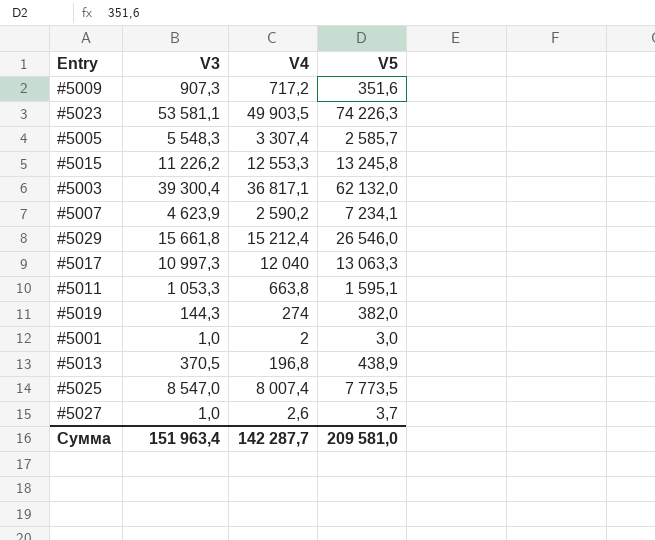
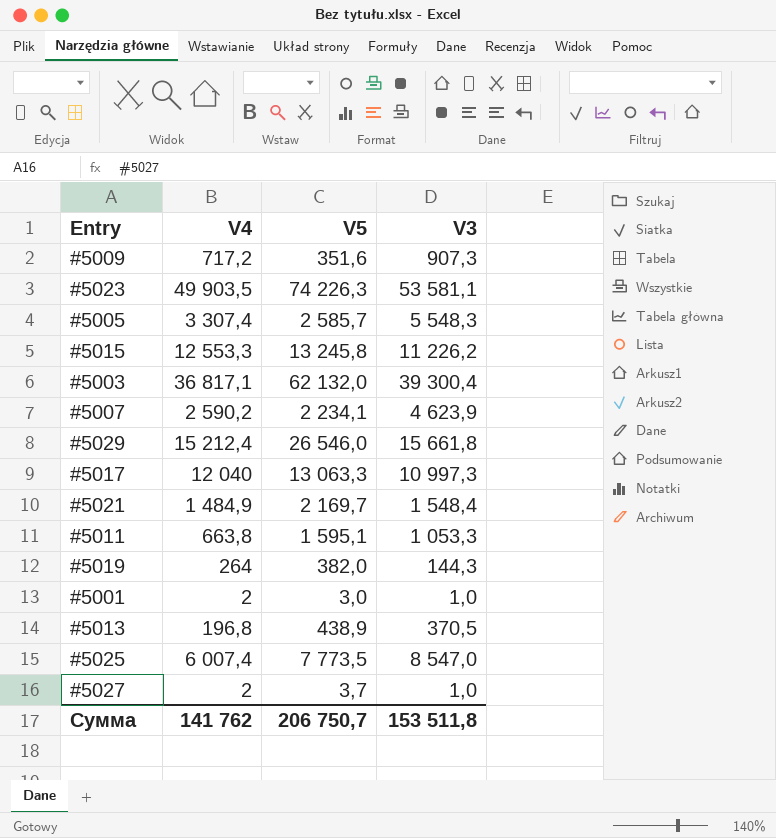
column V3 | position: 2 -> 4
#5007 | V5: 7 234,1 -> 2 234,1
row #5021: none -> 1 484,9 | 2 169,7 | 1 548,4
#5019 | V4: 274 -> 264
#5025 | V4: 8 007,4 -> 6 007,4
#5027 | V4: 2,6 -> 2
Сумма | V4: 142 287,7 -> 141 762
Сумма | V5: 209 581,0 -> 206 750,7
Сумма | V3: 151 963,4 -> 153 511,8

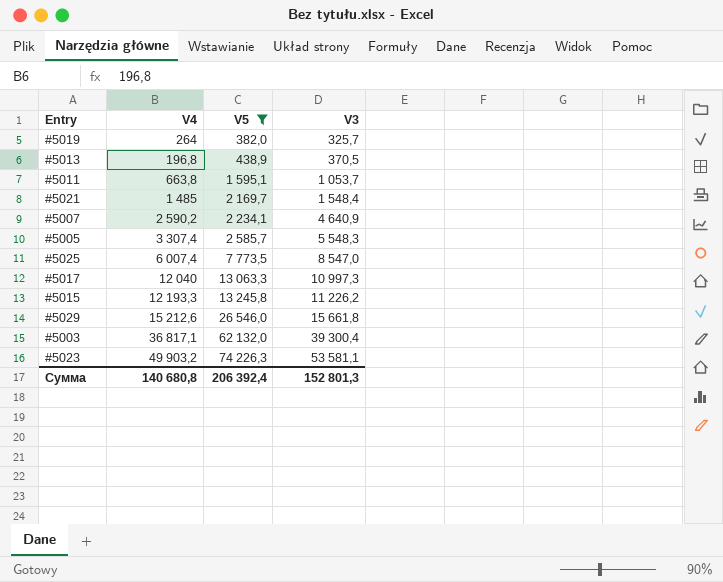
filter: none -> V5 >= 382,0
row order: none -> V5 ascending
#5019 | V3: 144,3 -> 325,7
#5011 | V3: 1 053,3 -> 1 053,7
#5021 | V4: 1 484,9 -> 1 485
#5007 | V3: 4 623,9 -> 4 640,9
#5015 | V4: 12 553,3 -> 12 193,3
#5029 | V4: 15 212,4 -> 15 212,6
#5023 | V4: 49 903,5 -> 49 903,2
Сумма | V4: 141 762 -> 140 680,8
Сумма | V5: 206 750,7 -> 206 392,4
Сумма | V3: 153 511,8 -> 152 801,3

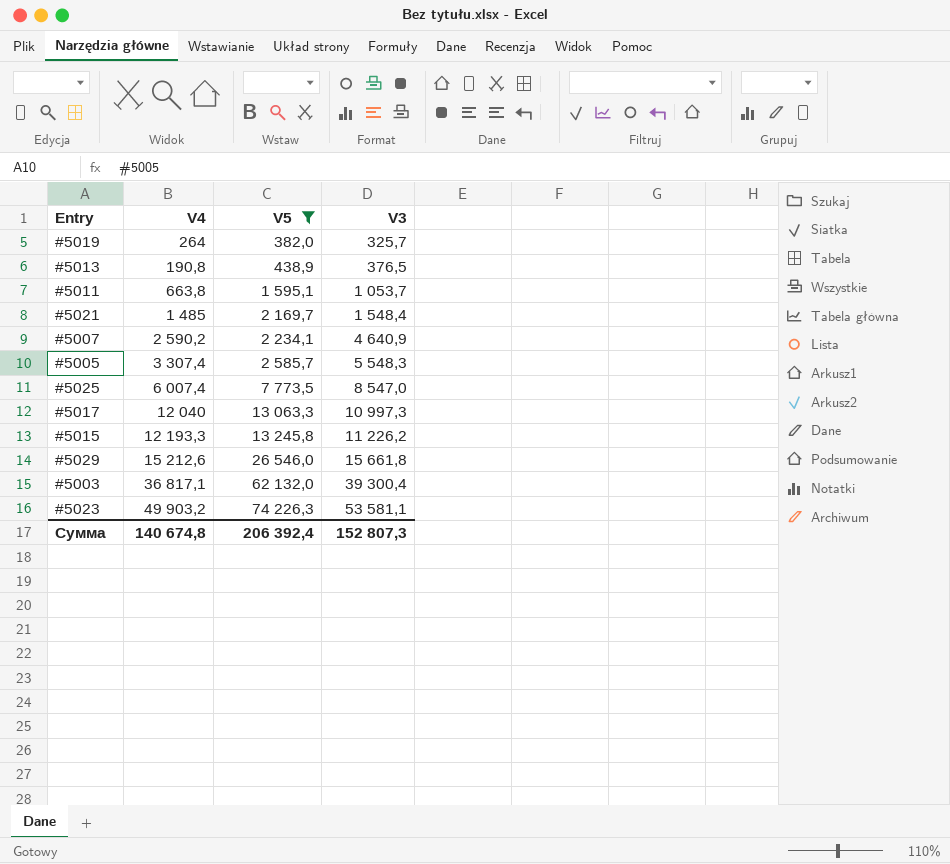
#5013 | V4: 196,8 -> 190,8
#5013 | V3: 370,5 -> 376,5
Сумма | V4: 140 680,8 -> 140 674,8
Сумма | V3: 152 801,3 -> 152 807,3

